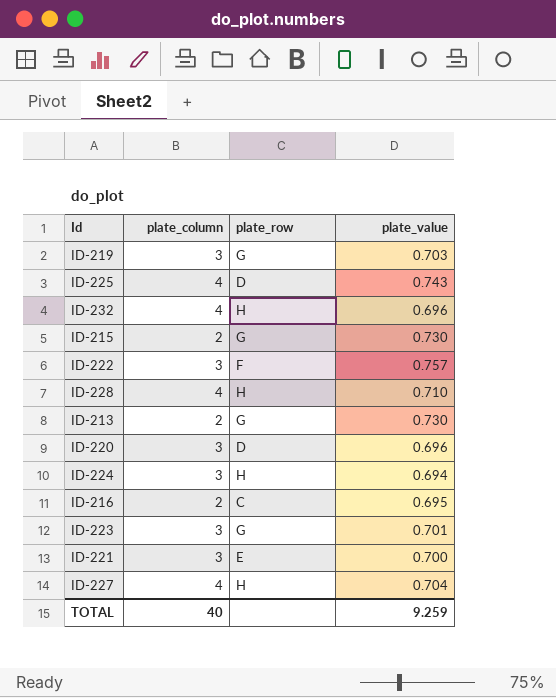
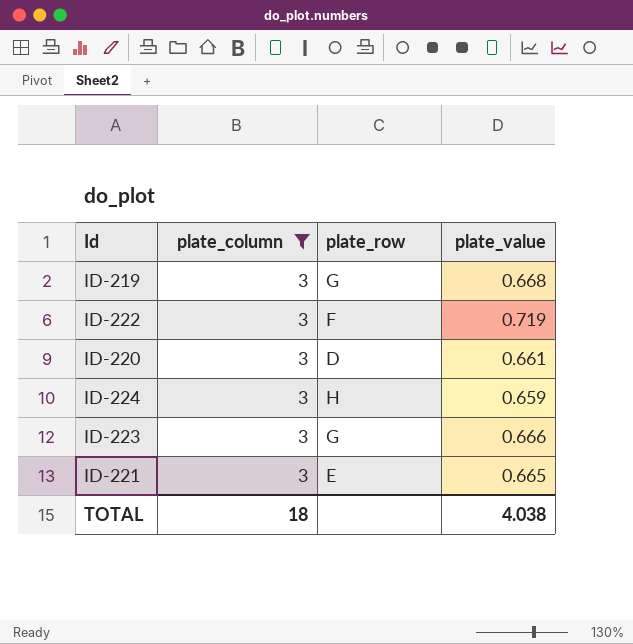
filter: none -> plate_column = 3
ID-219 | plate_value: 0.703 -> 0.668
ID-222 | plate_value: 0.757 -> 0.719
ID-220 | plate_value: 0.696 -> 0.661
ID-224 | plate_value: 0.694 -> 0.659
ID-223 | plate_value: 0.701 -> 0.666
ID-221 | plate_value: 0.700 -> 0.665
TOTAL | plate_column: 40 -> 18
TOTAL | plate_value: 9.259 -> 4.038

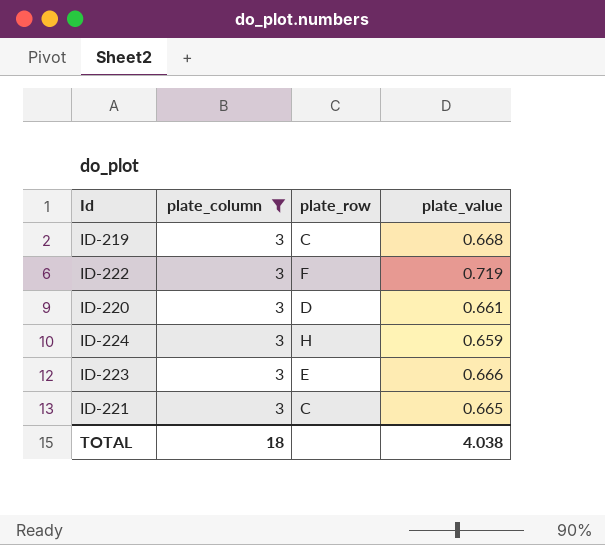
ID-219 | plate_row: G -> C
ID-223 | plate_row: G -> E
ID-221 | plate_row: E -> C

